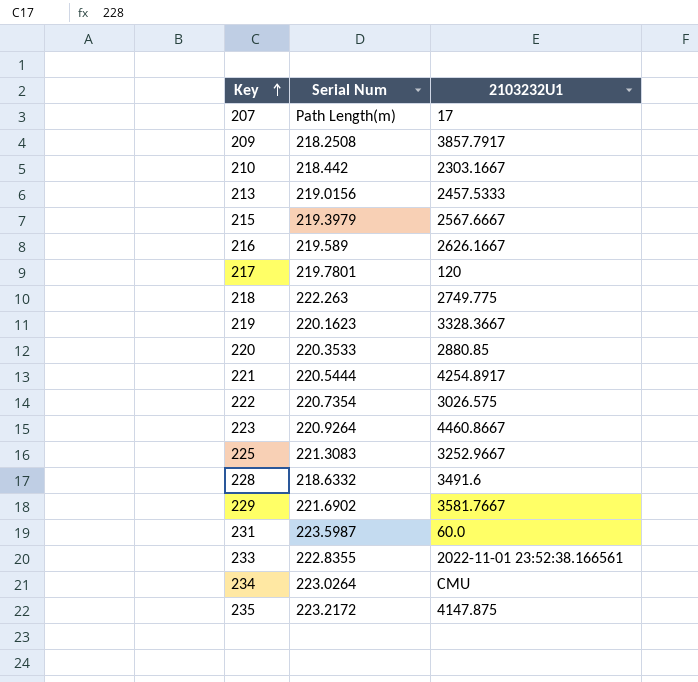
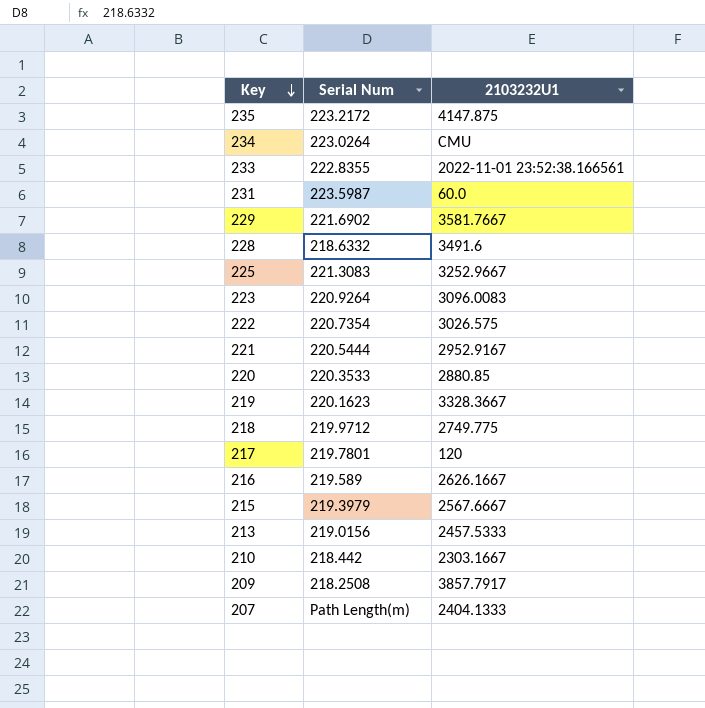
row order: Key ascending -> Key descending
223 | 2103232U1: 4460.8667 -> 3096.0083
221 | 2103232U1: 4254.8917 -> 2952.9167
218 | Serial Num: 222.263 -> 219.9712
207 | 2103232U1: 17 -> 2404.1333

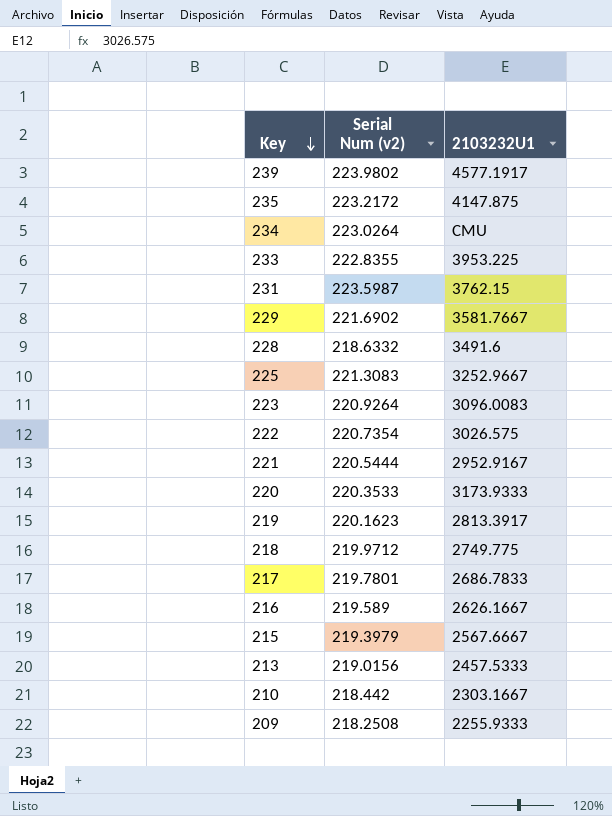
column name: Serial Num -> Serial Num (v2)
row 207: Path Length(m) | 2404.1333 -> none
row 239: none -> 223.9802 | 4577.1917
233 | 2103232U1: 2022-11-01 23:52:38.166561 -> 3953.225
231 | 2103232U1: 60.0 -> 3762.15
220 | 2103232U1: 2880.85 -> 3173.9333
219 | 2103232U1: 3328.3667 -> 2813.3917
217 | 2103232U1: 120 -> 2686.7833
209 | 2103232U1: 3857.7917 -> 2255.9333

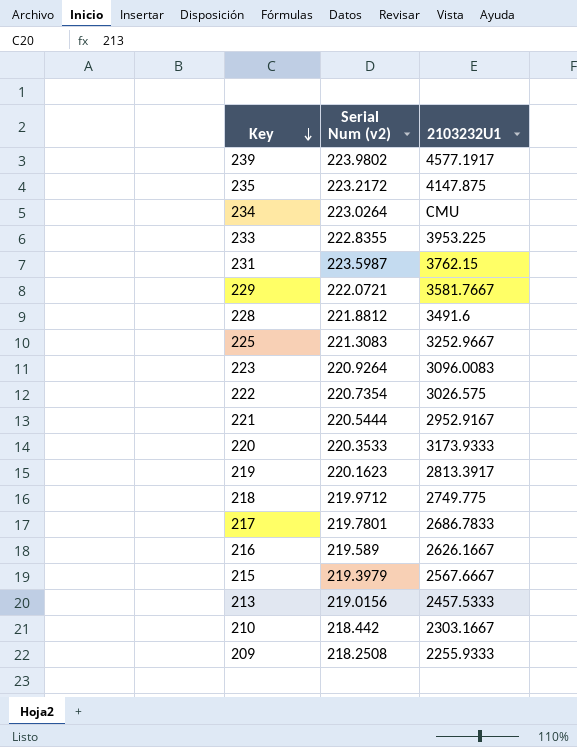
229 | Serial Num (v2): 221.6902 -> 222.0721
228 | Serial Num (v2): 218.6332 -> 221.8812

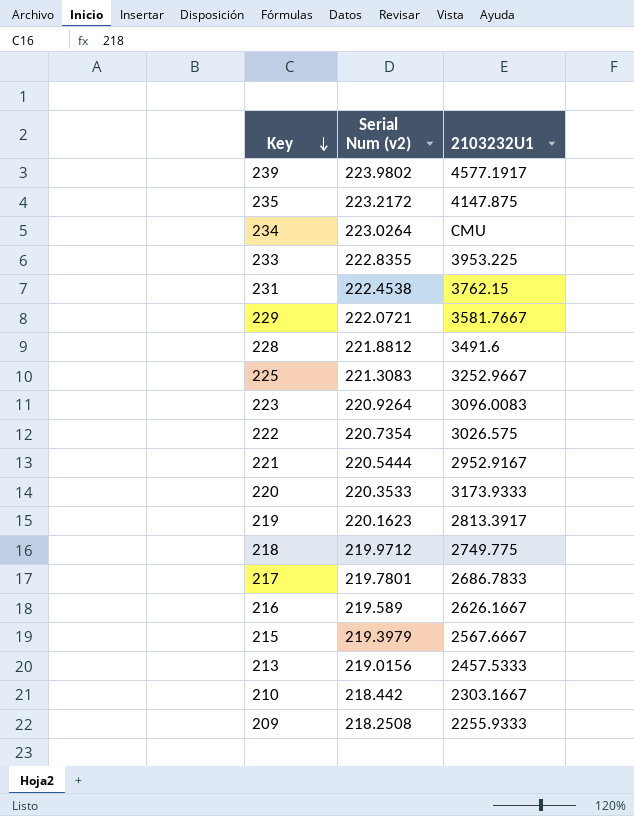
231 | Serial Num (v2): 223.5987 -> 222.4538

